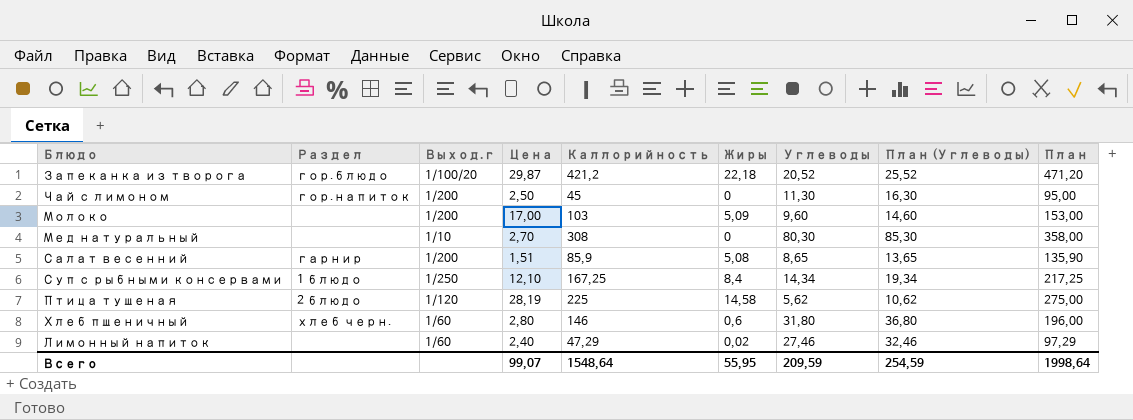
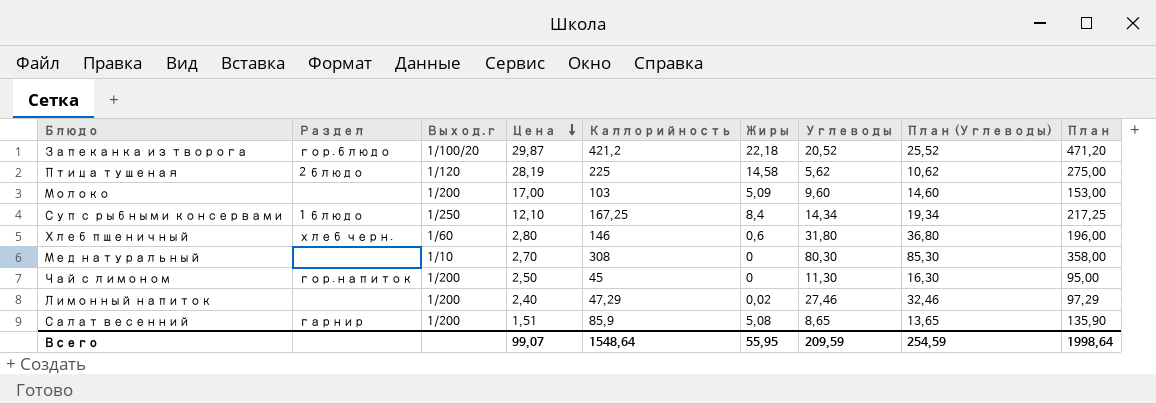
row order: none -> Цена descending
Лимонный напиток | Выход.г: 1/60 -> 1/200

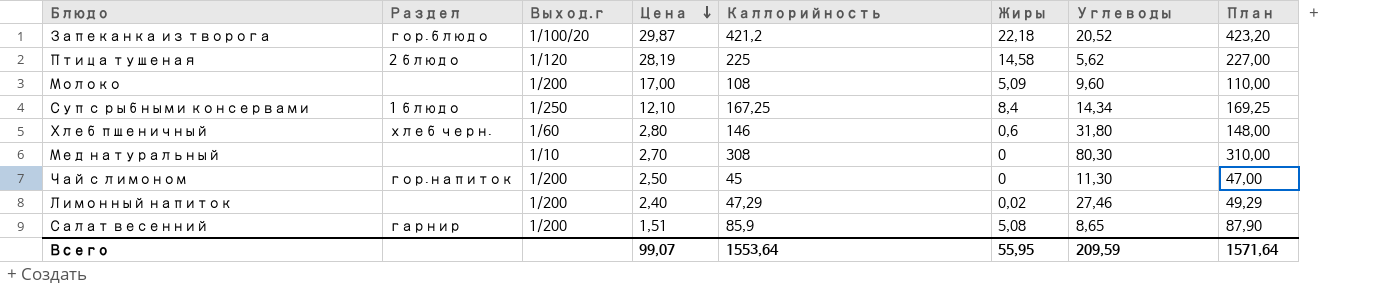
column План (Углеводы) | formula: [Углеводы] + 5 -> none
column План | formula: [Каллорийность] + 50 -> [Каллорийность] + 2
Молоко | Каллорийность: 103 -> 108
Всего | Каллорийность: 1548,64 -> 1553,64
Всего | План: 1998,64 -> 1571,64

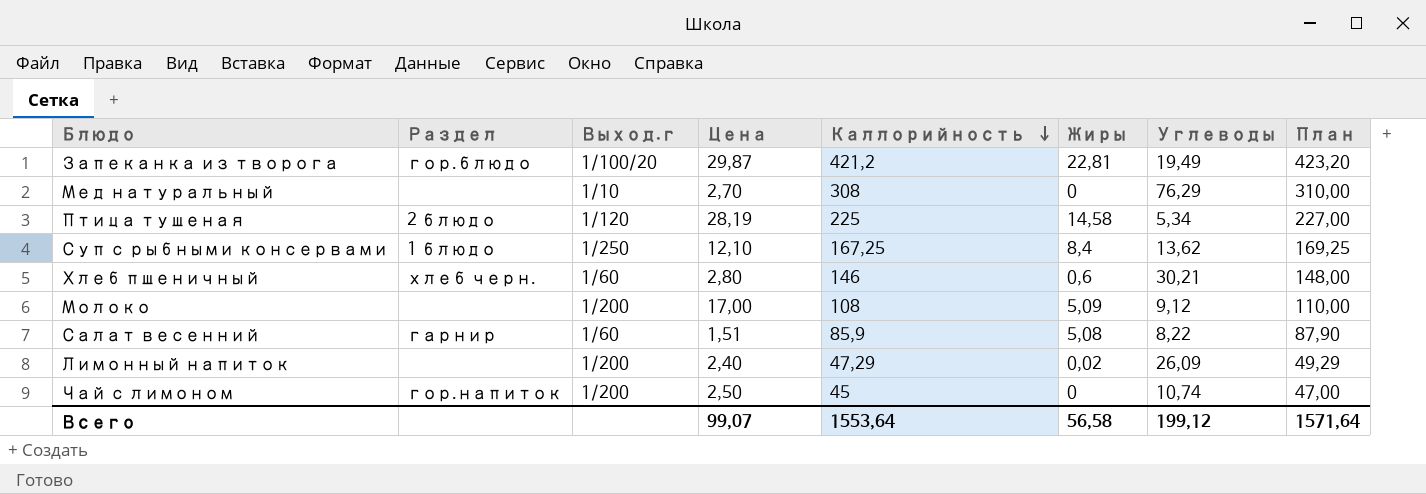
row order: Цена descending -> Каллорийность descending
Запеканка из творога | Жиры: 22,18 -> 22,81
Запеканка из творога | Углеводы: 20,52 -> 19,49
Мед натуральный | Углеводы: 80,30 -> 76,29
Птица тушеная | Углеводы: 5,62 -> 5,34
Суп с рыбными консервами | Углеводы: 14,34 -> 13,62
Хлеб пшеничный | Углеводы: 31,80 -> 30,21
Молоко | Углеводы: 9,60 -> 9,12
Салат весенний | Выход.г: 1/200 -> 1/60
Салат весенний | Углеводы: 8,65 -> 8,22
Лимонный напиток | Углеводы: 27,46 -> 26,09
Чай с лимоном | Углеводы: 11,30 -> 10,74
Всего | Жиры: 55,95 -> 56,58
Всего | Углеводы: 209,59 -> 199,12

